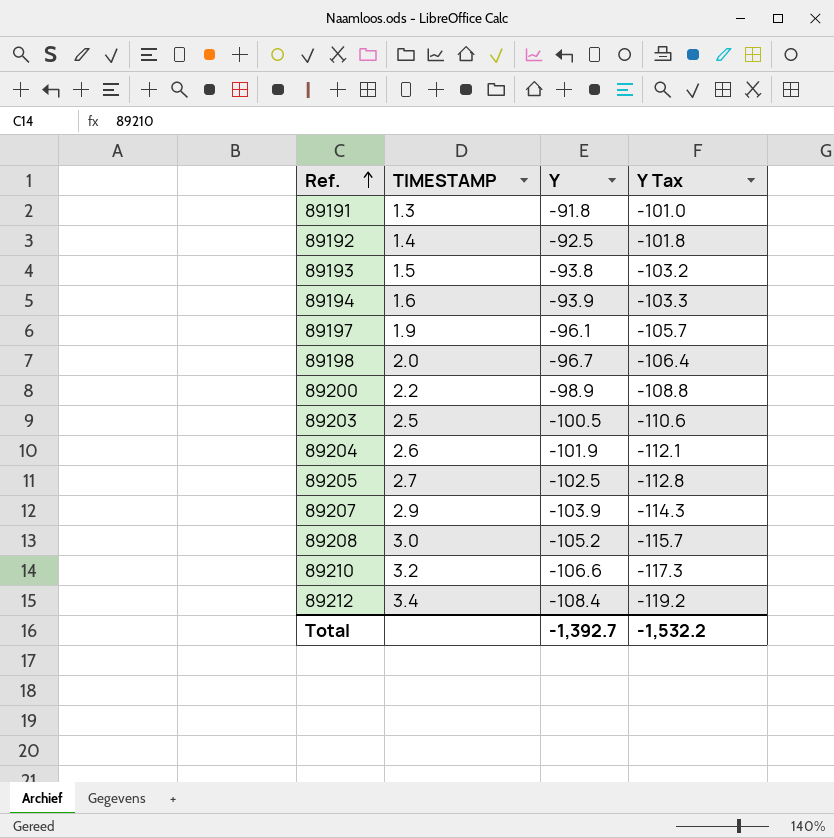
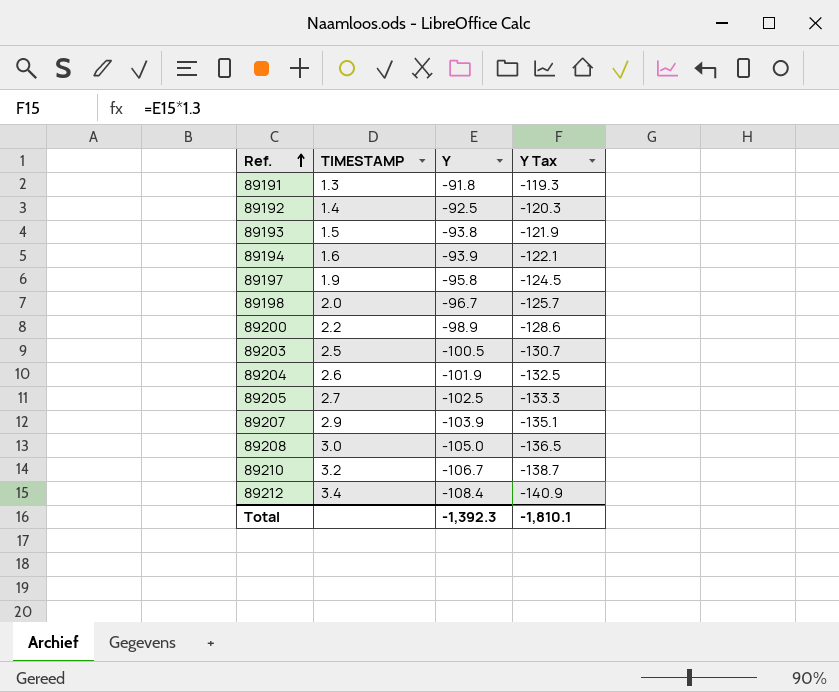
column Y Tax | formula: [Y] * 1.1 -> [Y] * 1.3
89197 | Y: -96.1 -> -95.8
89208 | Y: -105.2 -> -105.0
89210 | Y: -106.6 -> -106.7
Total | Y: -1,392.7 -> -1,392.3
Total | Y Tax: -1,532.2 -> -1,810.1

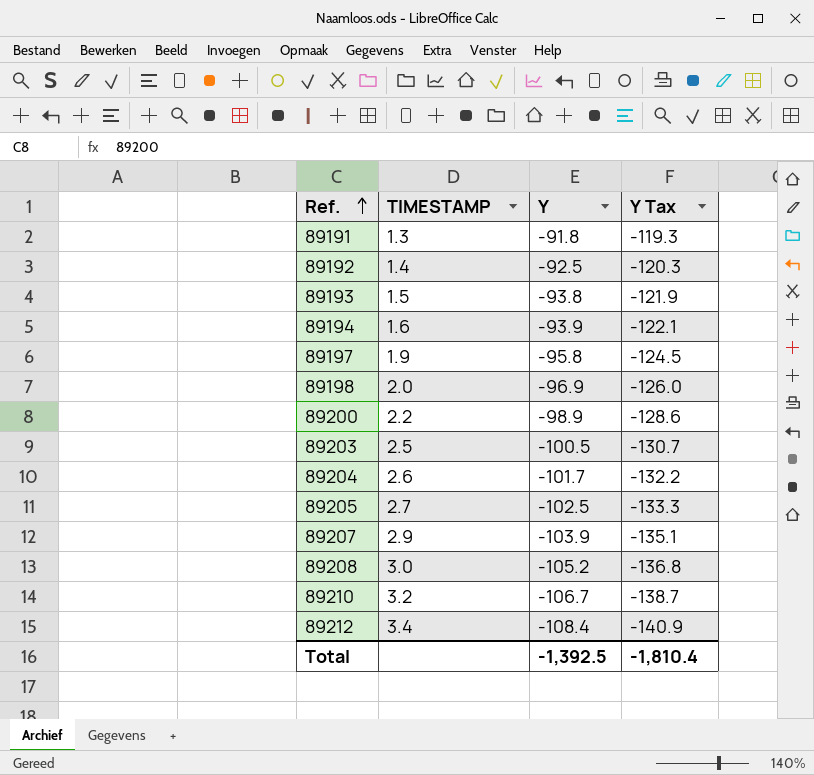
89198 | Y: -96.7 -> -96.9
89198 | Y Tax: -125.7 -> -126.0
89204 | Y: -101.9 -> -101.7
89204 | Y Tax: -132.5 -> -132.2
89208 | Y: -105.0 -> -105.2
89208 | Y Tax: -136.5 -> -136.8
Total | Y: -1,392.3 -> -1,392.5
Total | Y Tax: -1,810.1 -> -1,810.4

